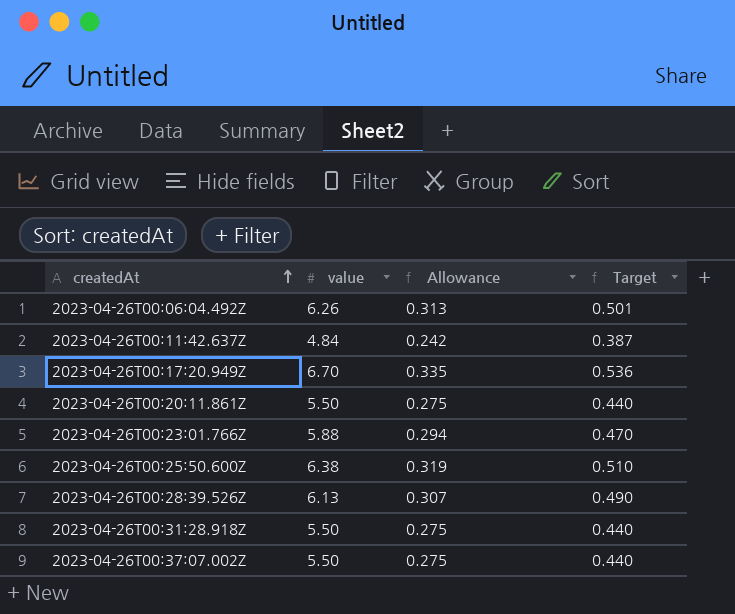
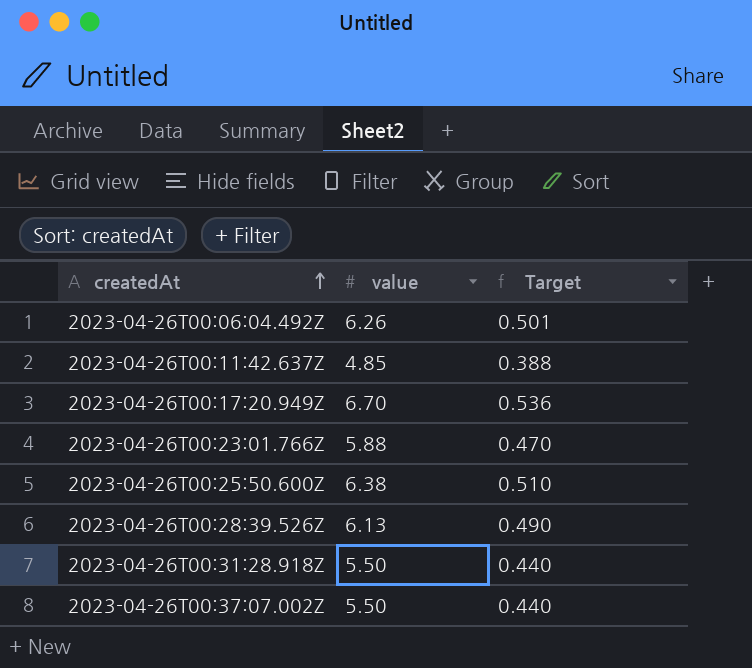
column Allowance | formula: [value] * 0.05 -> none
row 2023-04-26T00:20:11.861Z: 5.50 | 0.275 | 0.440 -> none
2023-04-26T00:11:42.637Z | value: 4.84 -> 4.85
2023-04-26T00:11:42.637Z | Target: 0.387 -> 0.388

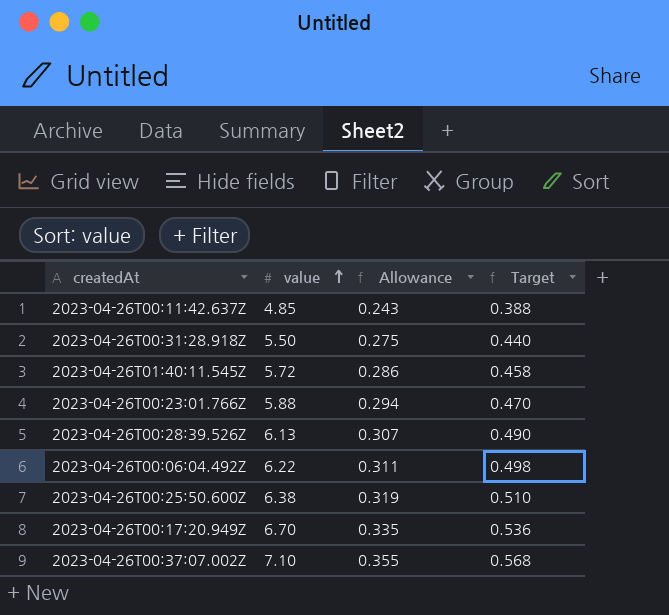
row order: createdAt ascending -> value ascending
column Allowance | formula: none -> [value] * 0.05
row 2023-04-26T01:40:11.545Z: none -> 5.72 | 0.286 | 0.458
2023-04-26T00:06:04.492Z | value: 6.26 -> 6.22
2023-04-26T00:06:04.492Z | Target: 0.501 -> 0.498
2023-04-26T00:37:07.002Z | value: 5.50 -> 7.10
2023-04-26T00:37:07.002Z | Target: 0.440 -> 0.568

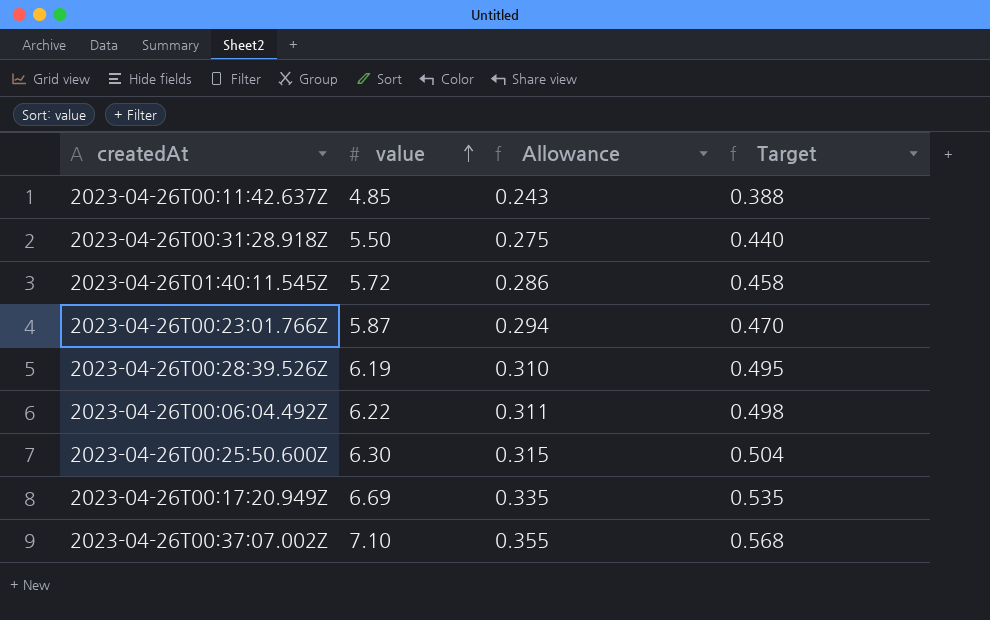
2023-04-26T00:23:01.766Z | value: 5.88 -> 5.87
2023-04-26T00:28:39.526Z | value: 6.13 -> 6.19
2023-04-26T00:28:39.526Z | Allowance: 0.307 -> 0.310
2023-04-26T00:28:39.526Z | Target: 0.490 -> 0.495
2023-04-26T00:25:50.600Z | value: 6.38 -> 6.30
2023-04-26T00:25:50.600Z | Allowance: 0.319 -> 0.315
2023-04-26T00:25:50.600Z | Target: 0.510 -> 0.504
2023-04-26T00:17:20.949Z | value: 6.70 -> 6.69
2023-04-26T00:17:20.949Z | Target: 0.536 -> 0.535

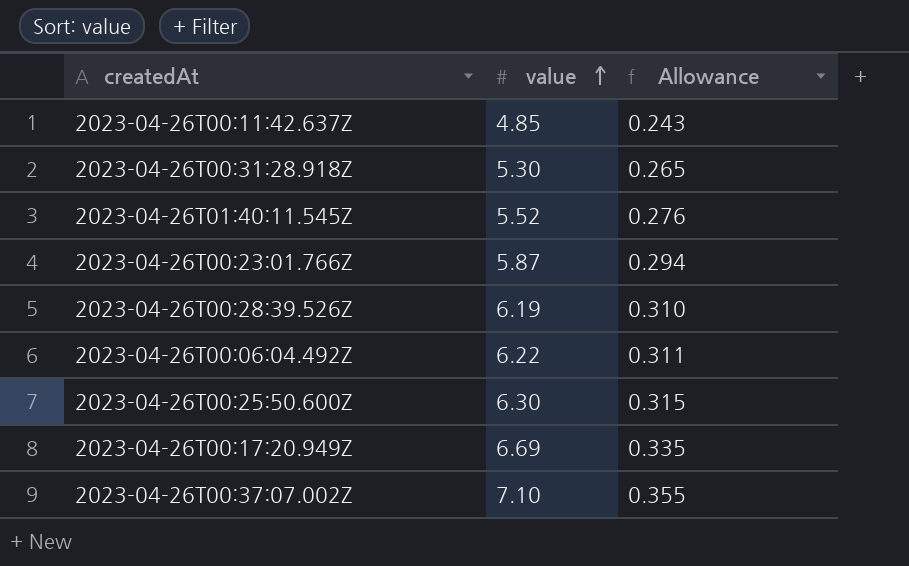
column Target | formula: [value] * 0.08 -> none
2023-04-26T00:31:28.918Z | value: 5.50 -> 5.30
2023-04-26T00:31:28.918Z | Allowance: 0.275 -> 0.265
2023-04-26T01:40:11.545Z | value: 5.72 -> 5.52
2023-04-26T01:40:11.545Z | Allowance: 0.286 -> 0.276

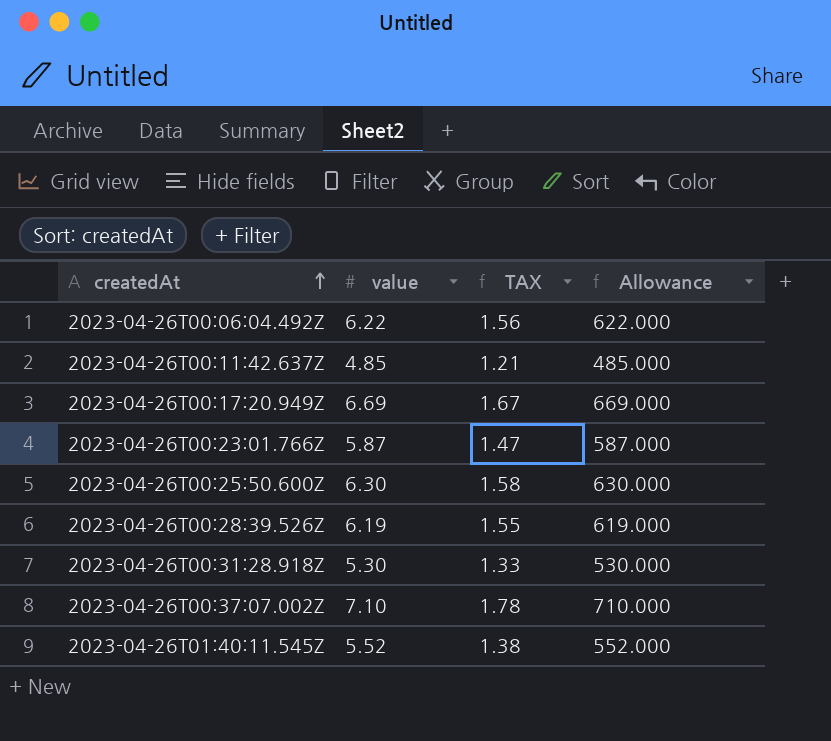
row order: value ascending -> createdAt ascending
column TAX | formula: none -> [value] * 0.25
column Allowance | formula: [value] * 0.05 -> [value] * 100

